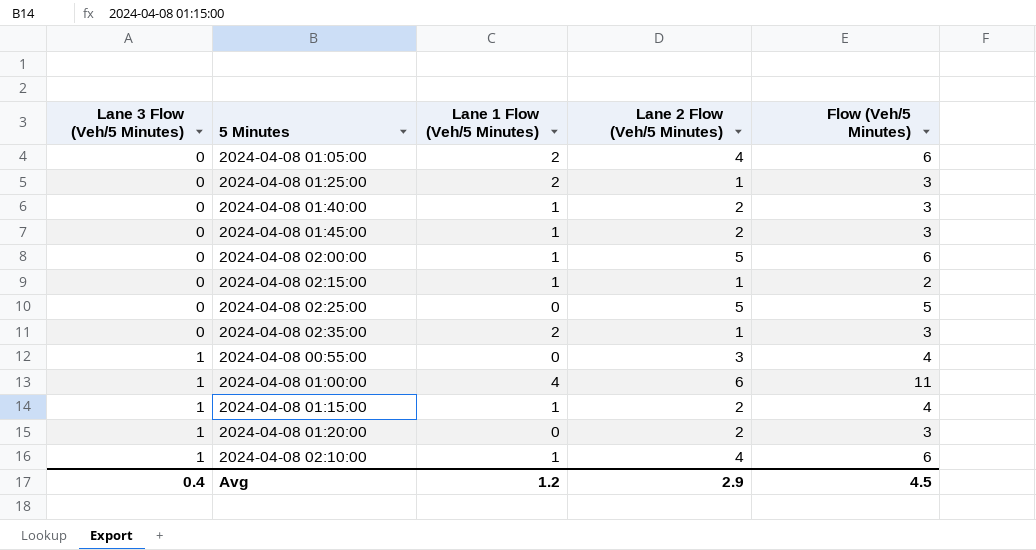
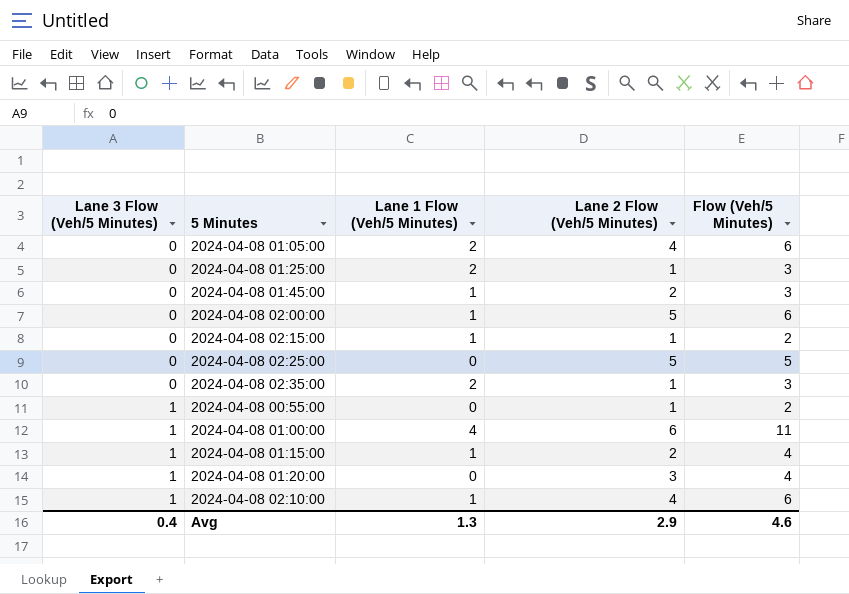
row 2024-04-08 01:40:00: 0 | 1 | 2 | 3 -> none
2024-04-08 00:55:00 | Lane 2 Flow (Veh/5 Minutes): 3 -> 1
2024-04-08 00:55:00 | Flow (Veh/5 Minutes): 4 -> 2
2024-04-08 01:20:00 | Lane 2 Flow (Veh/5 Minutes): 2 -> 3
2024-04-08 01:20:00 | Flow (Veh/5 Minutes): 3 -> 4
Avg | Lane 1 Flow (Veh/5 Minutes): 1.2 -> 1.3
Avg | Flow (Veh/5 Minutes): 4.5 -> 4.6

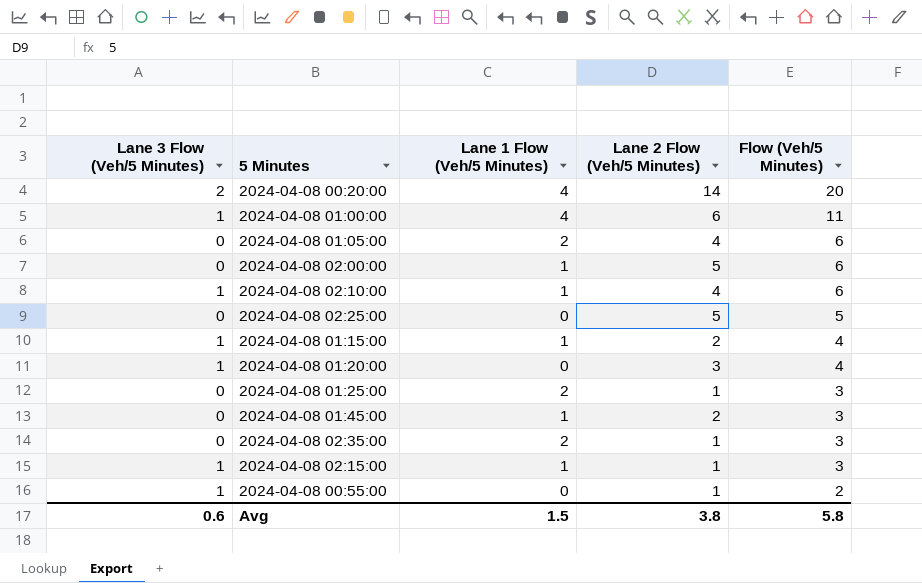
row order: Lane 3 Flow (Veh/5 Minutes) ascending -> Flow (Veh/5 Minutes) descending
row 2024-04-08 00:20:00: none -> 2 | 4 | 14 | 20
2024-04-08 02:15:00 | Lane 3 Flow (Veh/5 Minutes): 0 -> 1
2024-04-08 02:15:00 | Flow (Veh/5 Minutes): 2 -> 3
Avg | Lane 3 Flow (Veh/5 Minutes): 0.4 -> 0.6
Avg | Lane 1 Flow (Veh/5 Minutes): 1.3 -> 1.5
Avg | Lane 2 Flow (Veh/5 Minutes): 2.9 -> 3.8
Avg | Flow (Veh/5 Minutes): 4.6 -> 5.8

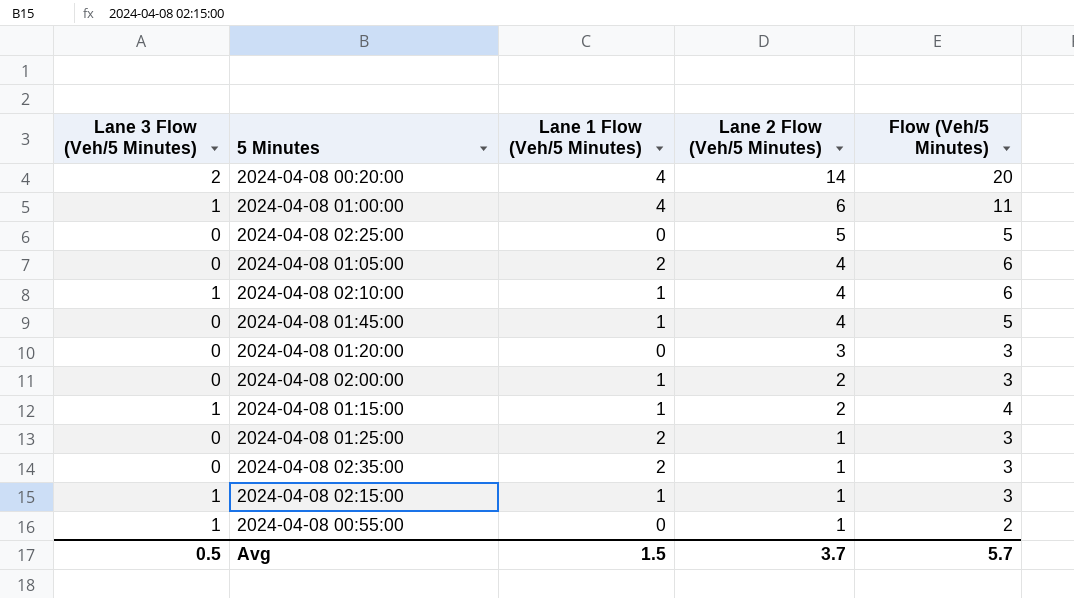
row order: Flow (Veh/5 Minutes) descending -> Lane 2 Flow (Veh/5 Minutes) descending
2024-04-08 01:45:00 | Lane 2 Flow (Veh/5 Minutes): 2 -> 4
2024-04-08 01:45:00 | Flow (Veh/5 Minutes): 3 -> 5
2024-04-08 01:20:00 | Lane 3 Flow (Veh/5 Minutes): 1 -> 0
2024-04-08 01:20:00 | Flow (Veh/5 Minutes): 4 -> 3
2024-04-08 02:00:00 | Lane 2 Flow (Veh/5 Minutes): 5 -> 2
2024-04-08 02:00:00 | Flow (Veh/5 Minutes): 6 -> 3
Avg | Lane 3 Flow (Veh/5 Minutes): 0.6 -> 0.5
Avg | Lane 2 Flow (Veh/5 Minutes): 3.8 -> 3.7
Avg | Flow (Veh/5 Minutes): 5.8 -> 5.7

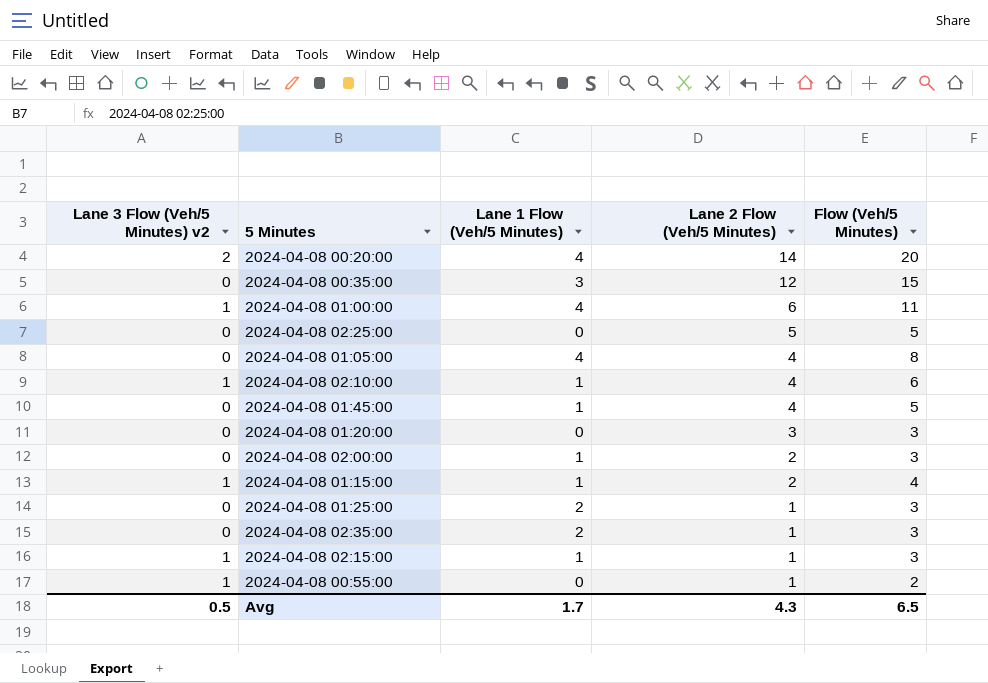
column name: Lane 3 Flow (Veh/5 Minutes) -> Lane 3 Flow (Veh/5 Minutes) v2
row 2024-04-08 00:35:00: none -> 0 | 3 | 12 | 15
2024-04-08 01:05:00 | Lane 1 Flow (Veh/5 Minutes): 2 -> 4
2024-04-08 01:05:00 | Flow (Veh/5 Minutes): 6 -> 8
Avg | Lane 1 Flow (Veh/5 Minutes): 1.5 -> 1.7
Avg | Lane 2 Flow (Veh/5 Minutes): 3.7 -> 4.3
Avg | Flow (Veh/5 Minutes): 5.7 -> 6.5

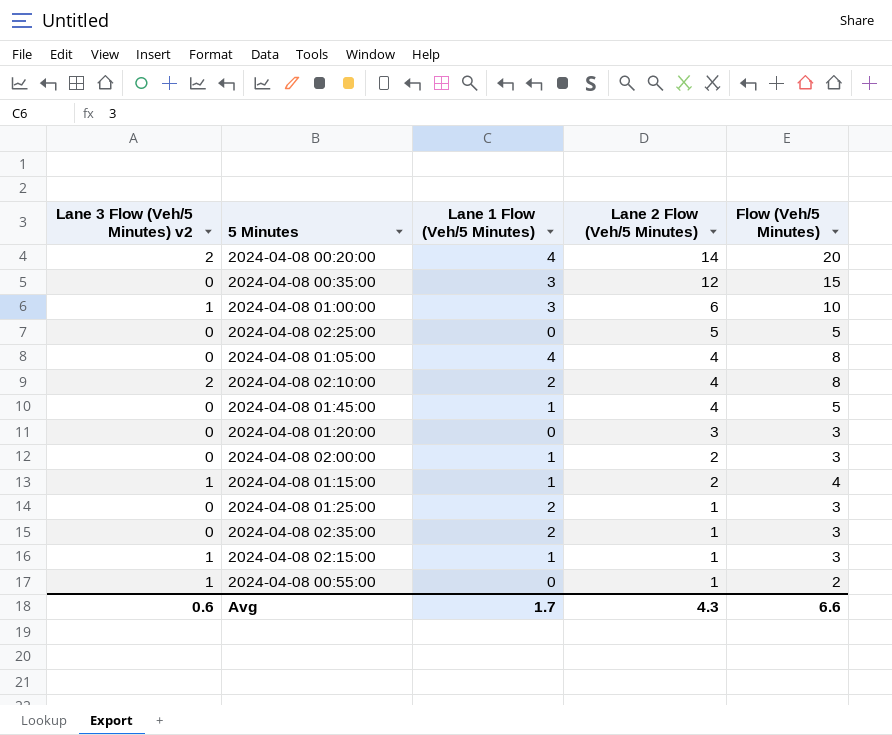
2024-04-08 01:00:00 | Lane 1 Flow (Veh/5 Minutes): 4 -> 3
2024-04-08 01:00:00 | Flow (Veh/5 Minutes): 11 -> 10
2024-04-08 02:10:00 | Lane 3 Flow (Veh/5 Minutes) v2: 1 -> 2
2024-04-08 02:10:00 | Lane 1 Flow (Veh/5 Minutes): 1 -> 2
2024-04-08 02:10:00 | Flow (Veh/5 Minutes): 6 -> 8
Avg | Lane 3 Flow (Veh/5 Minutes) v2: 0.5 -> 0.6
Avg | Flow (Veh/5 Minutes): 6.5 -> 6.6

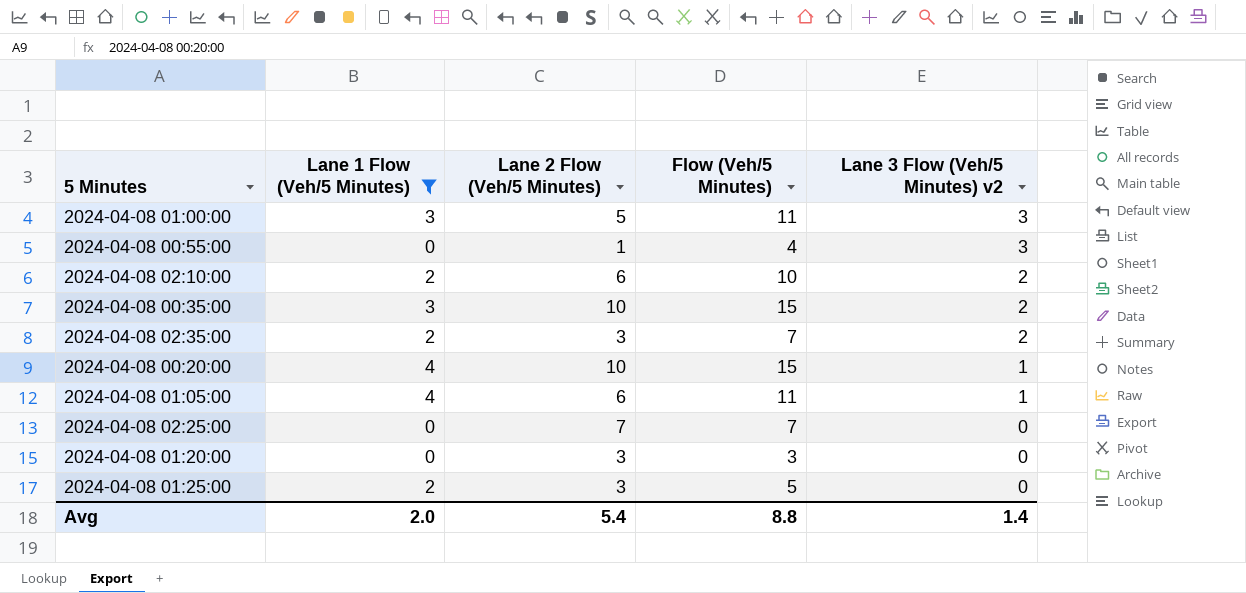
filter: none -> Lane 1 Flow (Veh/5 Minutes) != 1
row order: Lane 2 Flow (Veh/5 Minutes) descending -> Lane 3 Flow (Veh/5 Minutes) v2 descending
column Lane 3 Flow (Veh/5 Minutes) v2 | position: 1 -> 5
2024-04-08 01:00:00 | Lane 2 Flow (Veh/5 Minutes): 6 -> 5
2024-04-08 01:00:00 | Flow (Veh/5 Minutes): 10 -> 11
2024-04-08 01:00:00 | Lane 3 Flow (Veh/5 Minutes) v2: 1 -> 3
2024-04-08 00:55:00 | Flow (Veh/5 Minutes): 2 -> 4
2024-04-08 00:55:00 | Lane 3 Flow (Veh/5 Minutes) v2: 1 -> 3
2024-04-08 02:10:00 | Lane 2 Flow (Veh/5 Minutes): 4 -> 6
2024-04-08 02:10:00 | Flow (Veh/5 Minutes): 8 -> 10
2024-04-08 00:35:00 | Lane 2 Flow (Veh/5 Minutes): 12 -> 10
2024-04-08 00:35:00 | Lane 3 Flow (Veh/5 Minutes) v2: 0 -> 2
2024-04-08 02:35:00 | Lane 2 Flow (Veh/5 Minutes): 1 -> 3
2024-04-08 02:35:00 | Flow (Veh/5 Minutes): 3 -> 7
2024-04-08 02:35:00 | Lane 3 Flow (Veh/5 Minutes) v2: 0 -> 2
2024-04-08 00:20:00 | Lane 2 Flow (Veh/5 Minutes): 14 -> 10
2024-04-08 00:20:00 | Flow (Veh/5 Minutes): 20 -> 15
2024-04-08 00:20:00 | Lane 3 Flow (Veh/5 Minutes) v2: 2 -> 1
2024-04-08 01:05:00 | Lane 2 Flow (Veh/5 Minutes): 4 -> 6
2024-04-08 01:05:00 | Flow (Veh/5 Minutes): 8 -> 11
2024-04-08 01:05:00 | Lane 3 Flow (Veh/5 Minutes) v2: 0 -> 1
2024-04-08 02:25:00 | Lane 2 Flow (Veh/5 Minutes): 5 -> 7
2024-04-08 02:25:00 | Flow (Veh/5 Minutes): 5 -> 7
2024-04-08 01:25:00 | Lane 2 Flow (Veh/5 Minutes): 1 -> 3
2024-04-08 01:25:00 | Flow (Veh/5 Minutes): 3 -> 5
Avg | Lane 1 Flow (Veh/5 Minutes): 1.7 -> 2.0
Avg | Lane 2 Flow (Veh/5 Minutes): 4.3 -> 5.4
Avg | Flow (Veh/5 Minutes): 6.6 -> 8.8
Avg | Lane 3 Flow (Veh/5 Minutes) v2: 0.6 -> 1.4

